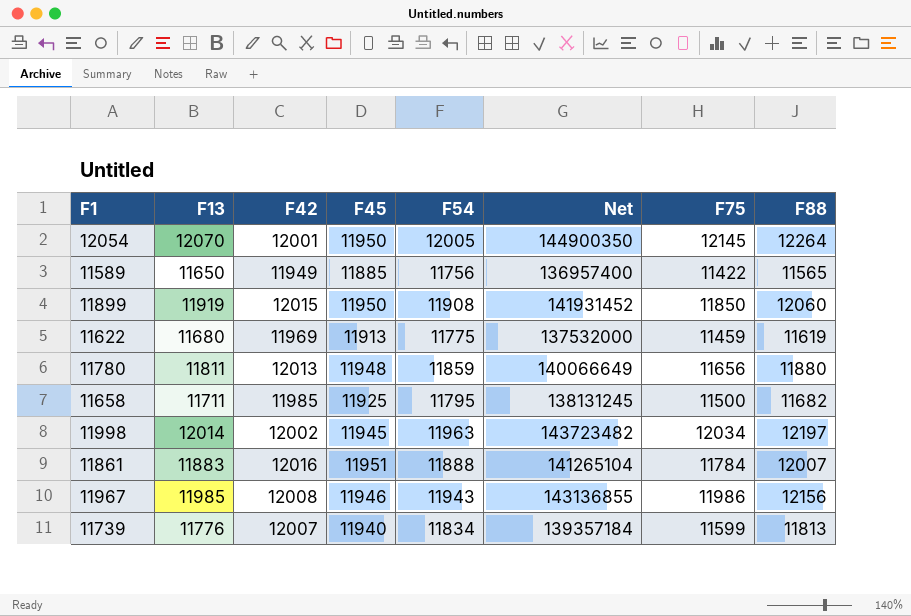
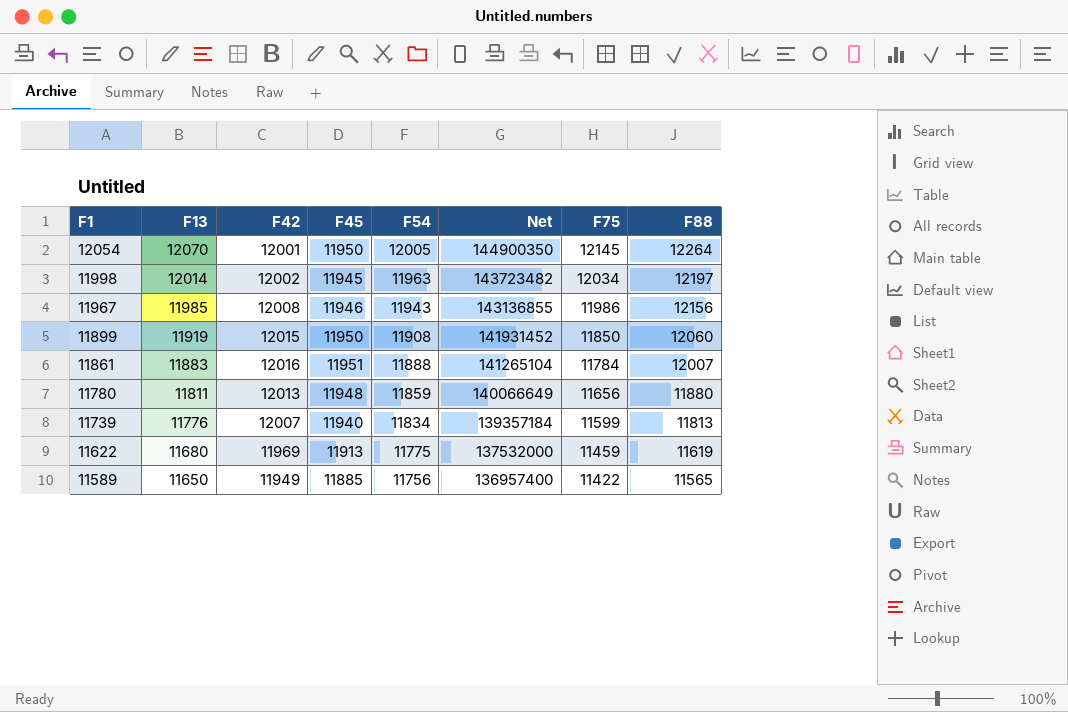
row order: none -> F1 descending
row 11658: 11711 | 11985 | 11925 | 11795 | 138131245 | 11500 | 11682 -> none

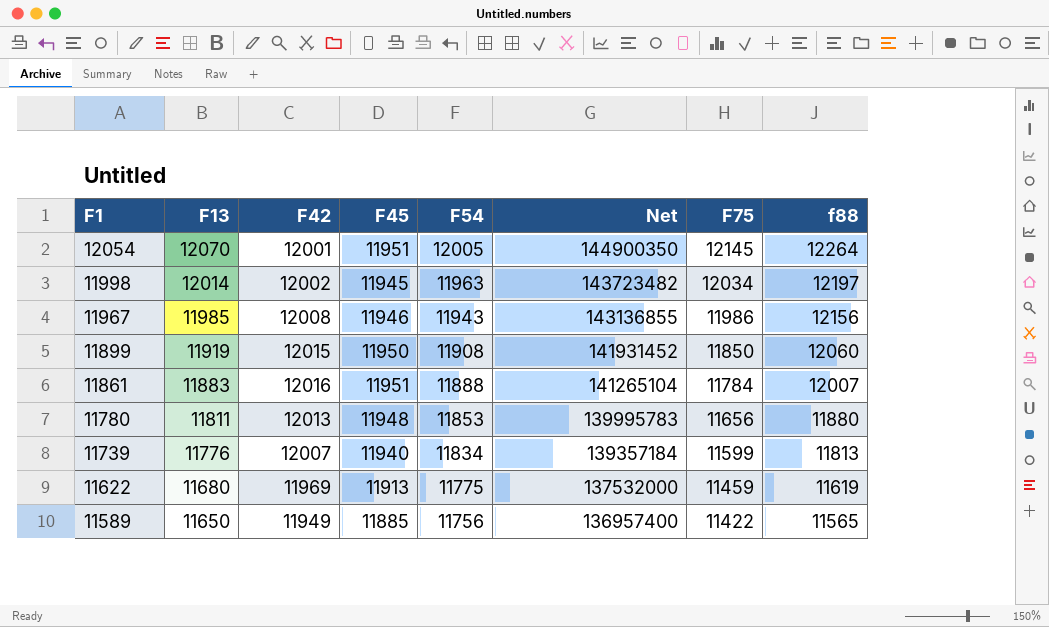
column name: F88 -> f88
12054 | F45: 11950 -> 11951
11780 | F54: 11859 -> 11853
11780 | Net: 140066649 -> 139995783

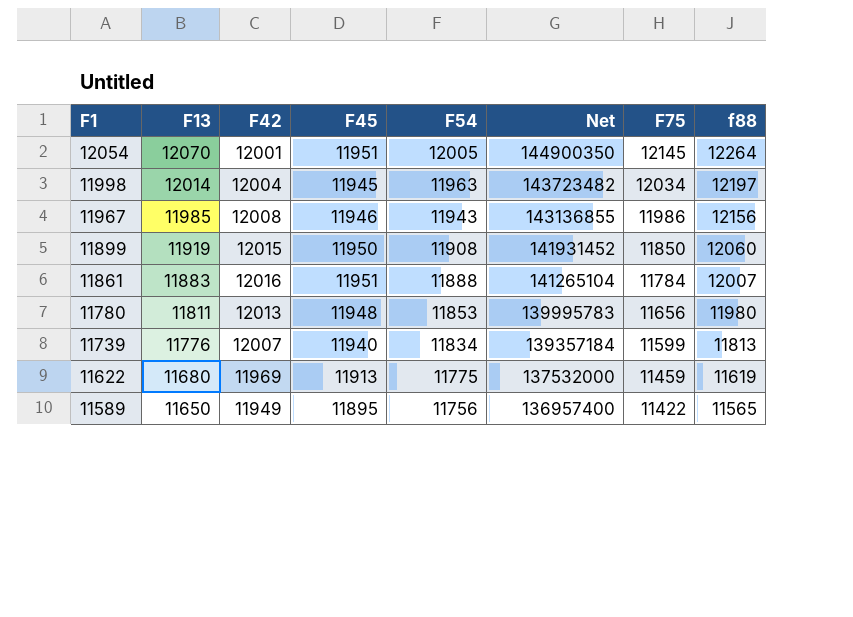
11998 | F42: 12002 -> 12004
11780 | f88: 11880 -> 11980
11589 | F45: 11885 -> 11895

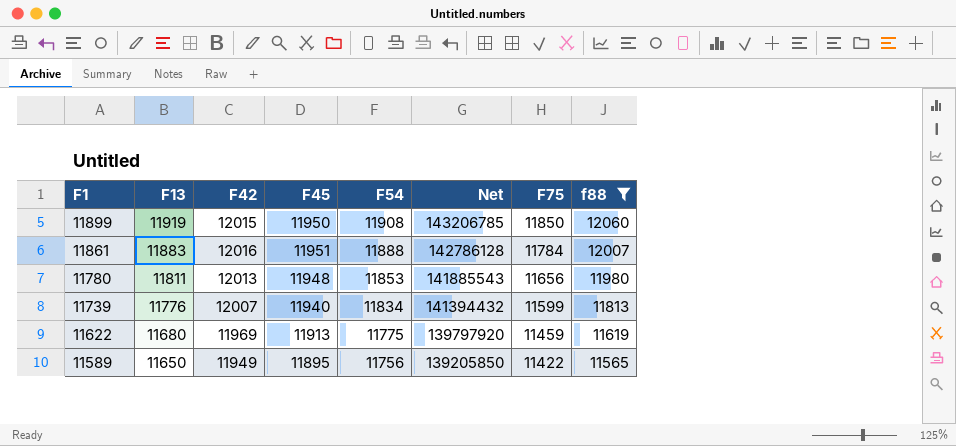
filter: none -> f88 <= 12060
column Net | formula: [F13] * [F54] -> [F13] * [F42]

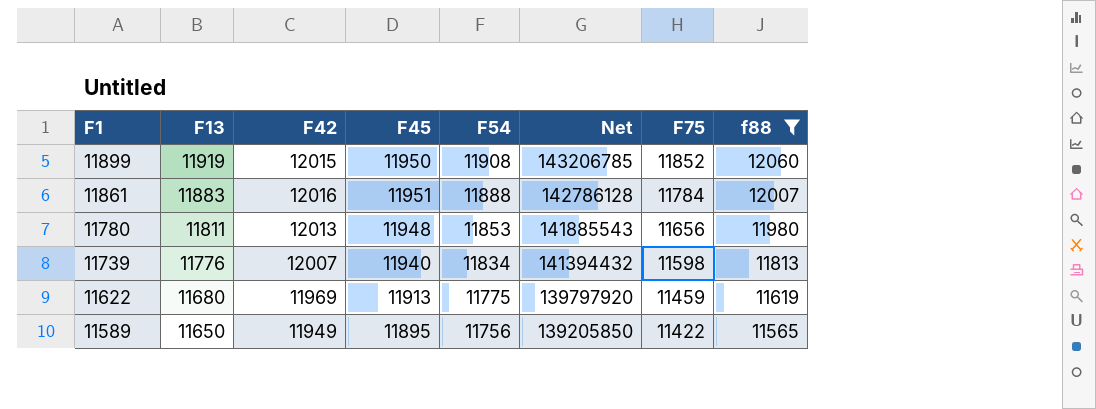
11899 | F75: 11850 -> 11852
11739 | F75: 11599 -> 11598

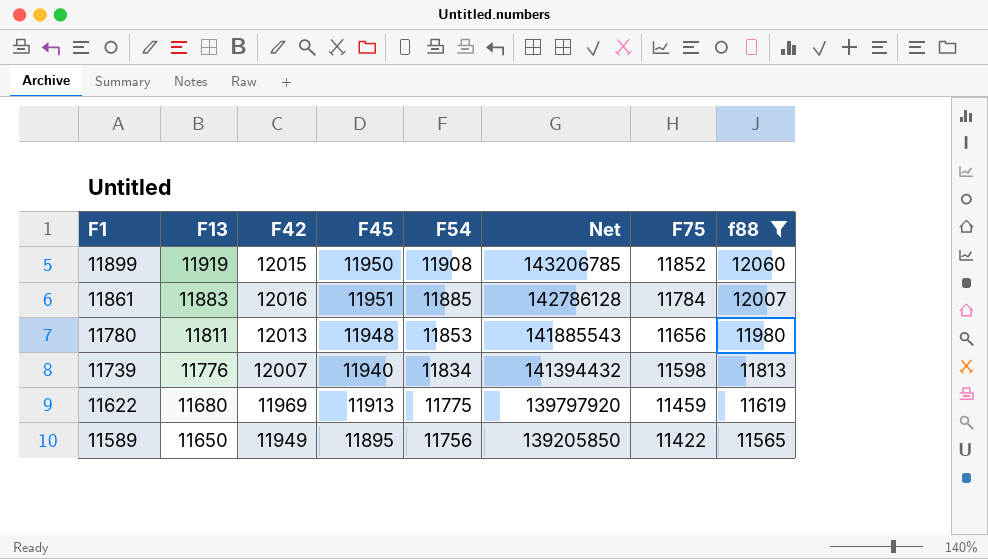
11861 | F54: 11888 -> 11885

